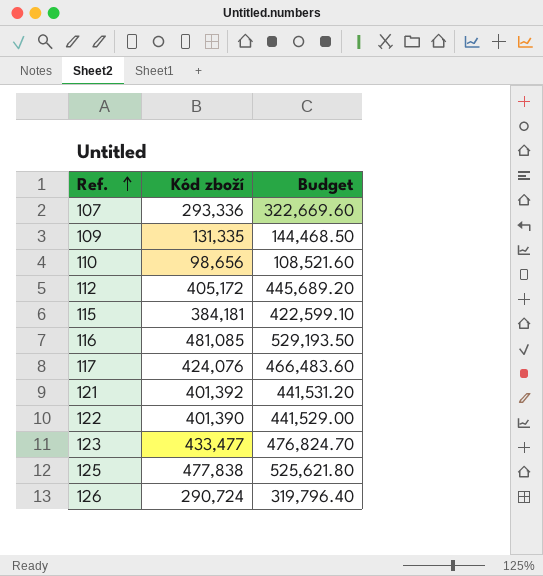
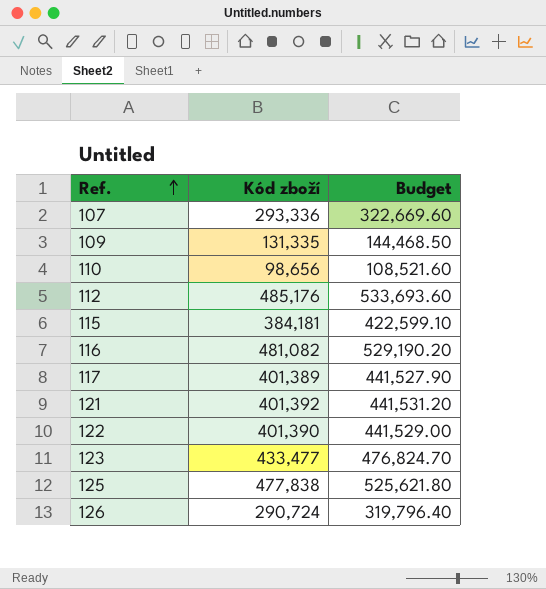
112 | Kód zboží: 405,172 -> 485,176
112 | Budget: 445,689.20 -> 533,693.60
116 | Kód zboží: 481,085 -> 481,082
116 | Budget: 529,193.50 -> 529,190.20
117 | Kód zboží: 424,076 -> 401,389
117 | Budget: 466,483.60 -> 441,527.90

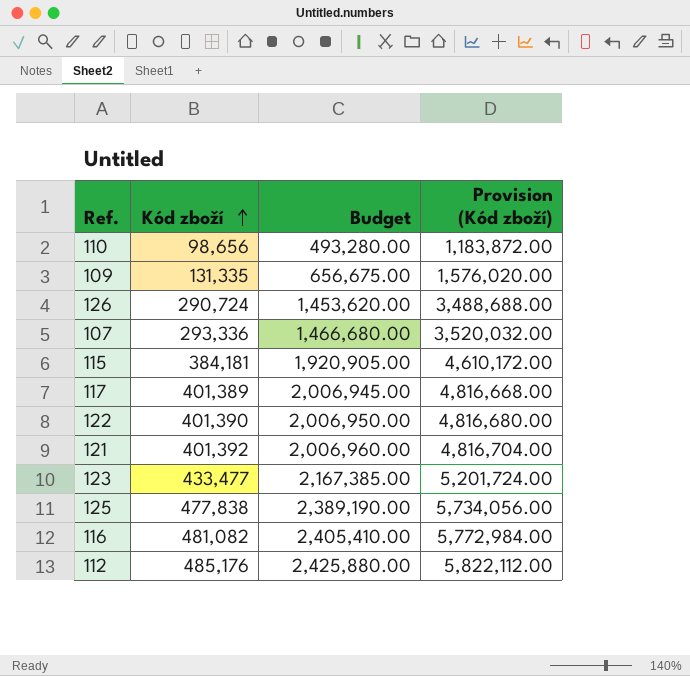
row order: Ref. ascending -> Kód zboží ascending
column Budget | formula: [Kód zboží] * 1.1 -> [Kód zboží] * 5
column Provision (Kód zboží) | formula: none -> [Kód zboží] * 12

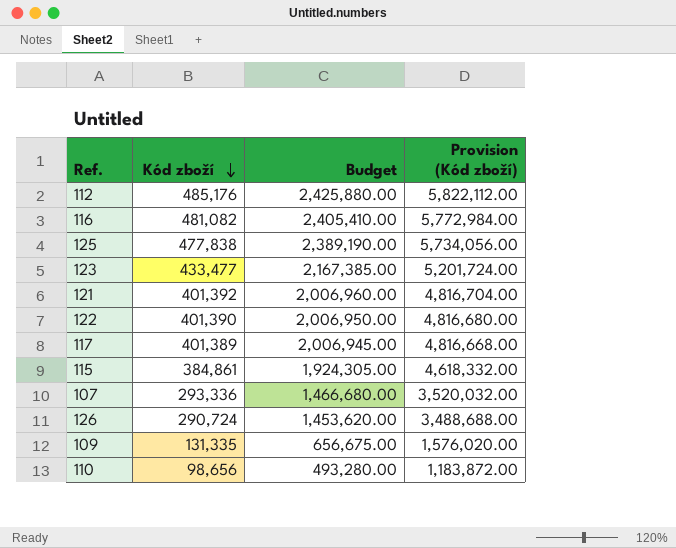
row order: Kód zboží ascending -> Kód zboží descending
115 | Kód zboží: 384,181 -> 384,861
115 | Budget: 1,920,905.00 -> 1,924,305.00
115 | Provision (Kód zboží): 4,610,172.00 -> 4,618,332.00

